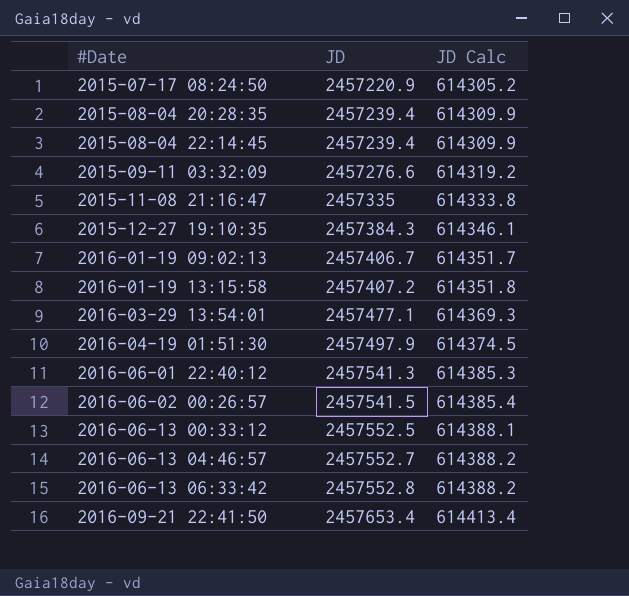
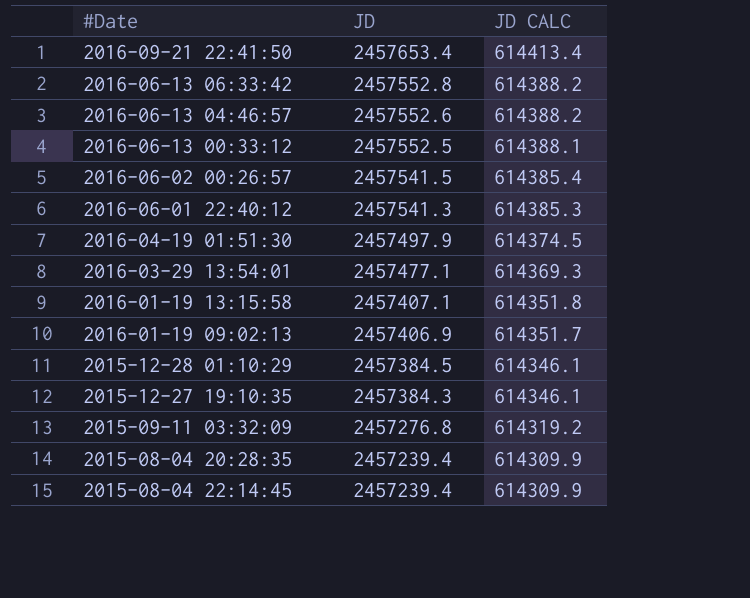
row order: #Date ascending -> JD descending
column name: JD Calc -> JD CALC
row 2015-07-17 08:24:50: 2457220.9 | 614305.2 -> none
row 2015-11-08 21:16:47: 2457335 | 614333.8 -> none
2016-06-13 04:46:57 | JD: 2457552.7 -> 2457552.6
2016-01-19 13:15:58 | JD: 2457407.2 -> 2457407.1
2016-01-19 09:02:13 | JD: 2457406.7 -> 2457406.9
row 2015-12-28 01:10:29: none -> 2457384.5 | 614346.1
2015-09-11 03:32:09 | JD: 2457276.6 -> 2457276.8

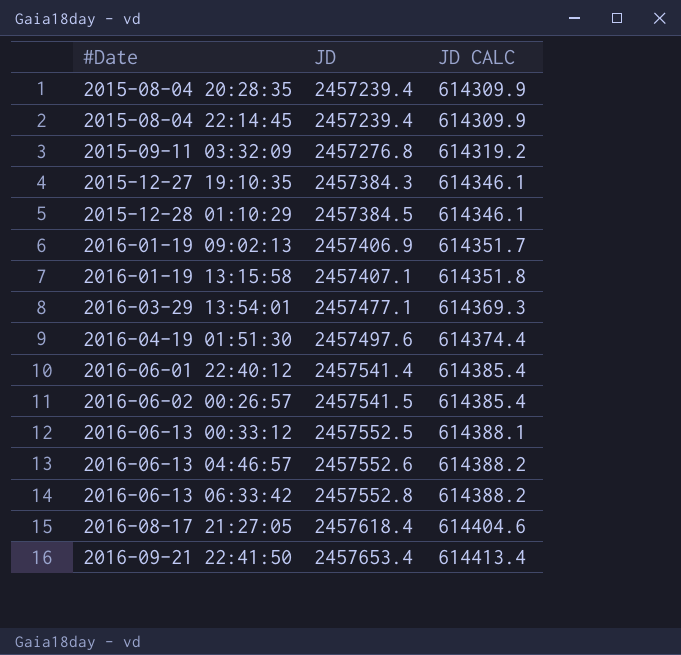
row order: JD descending -> #Date ascending
2016-04-19 01:51:30 | JD: 2457497.9 -> 2457497.6
2016-04-19 01:51:30 | JD CALC: 614374.5 -> 614374.4
2016-06-01 22:40:12 | JD: 2457541.3 -> 2457541.4
2016-06-01 22:40:12 | JD CALC: 614385.3 -> 614385.4
row 2016-08-17 21:27:05: none -> 2457618.4 | 614404.6

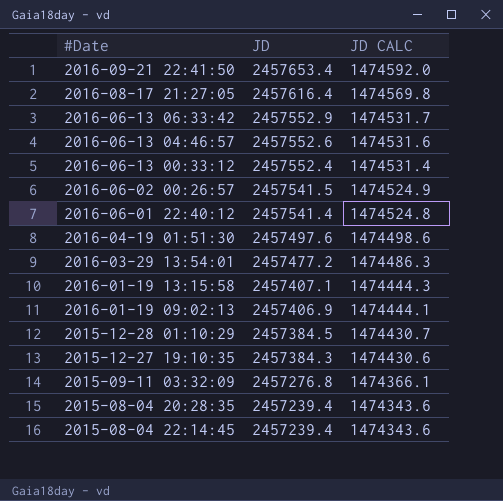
row order: #Date ascending -> JD descending
column JD CALC | formula: [JD] * 0.25 -> [JD] * 0.6
2016-08-17 21:27:05 | JD: 2457618.4 -> 2457616.4
2016-06-13 06:33:42 | JD: 2457552.8 -> 2457552.9
2016-06-13 00:33:12 | JD: 2457552.5 -> 2457552.4
2016-03-29 13:54:01 | JD: 2457477.1 -> 2457477.2

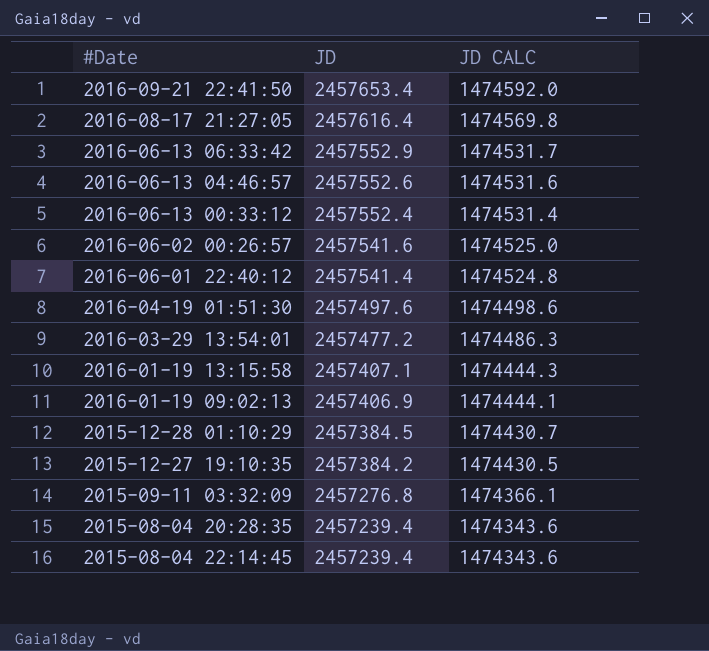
2016-06-02 00:26:57 | JD: 2457541.5 -> 2457541.6
2016-06-02 00:26:57 | JD CALC: 1474524.9 -> 1474525.0
2015-12-27 19:10:35 | JD: 2457384.3 -> 2457384.2
2015-12-27 19:10:35 | JD CALC: 1474430.6 -> 1474430.5

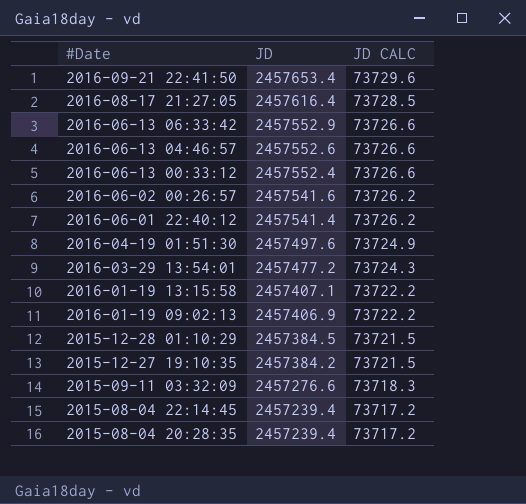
row order: JD descending -> #Date descending
column JD CALC | formula: [JD] * 0.6 -> [JD] * 0.03
2015-09-11 03:32:09 | JD: 2457276.8 -> 2457276.6

